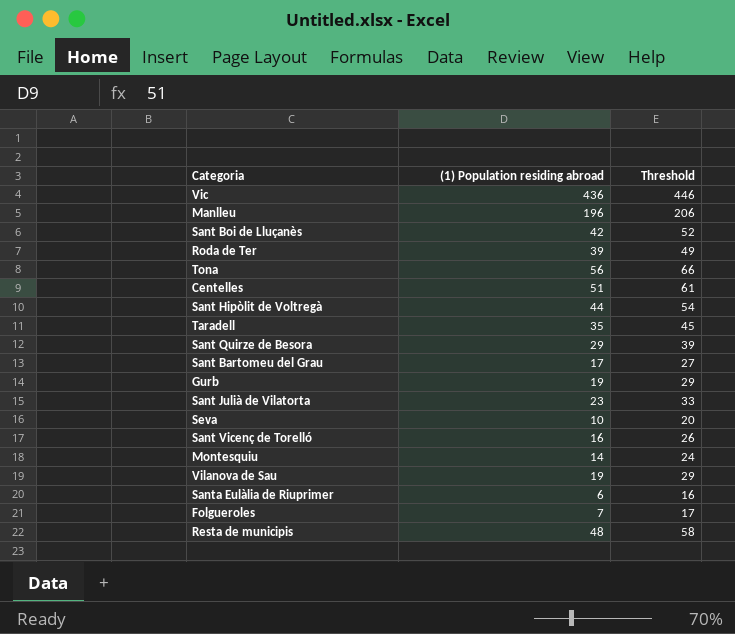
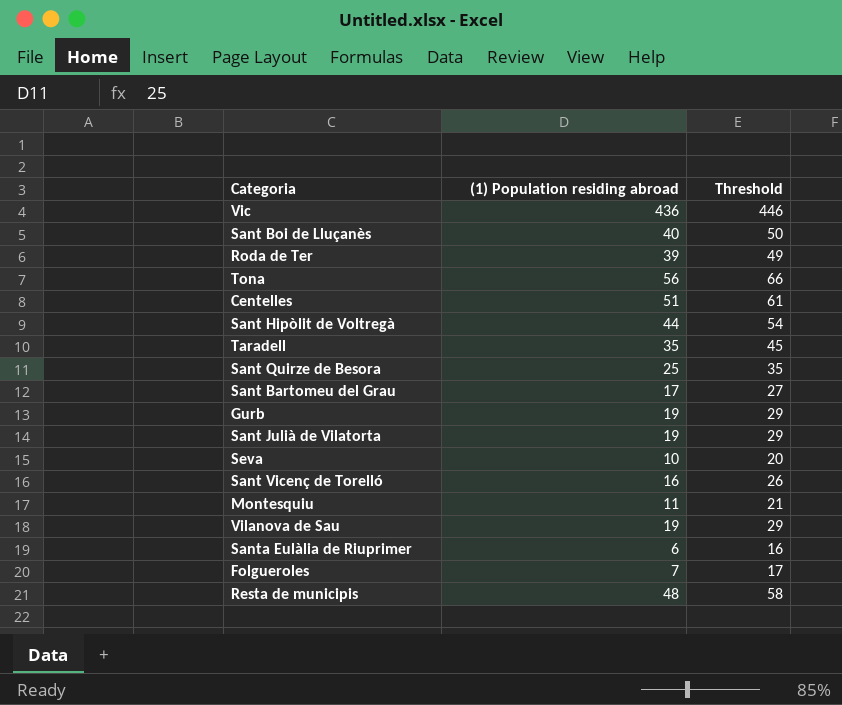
row Manlleu: 196 | 206 -> none
Sant Boi de Lluçanès | (1) Population residing abroad: 42 -> 40
Sant Boi de Lluçanès | Threshold: 52 -> 50
Sant Quirze de Besora | (1) Population residing abroad: 29 -> 25
Sant Quirze de Besora | Threshold: 39 -> 35
Sant Julià de Vilatorta | (1) Population residing abroad: 23 -> 19
Sant Julià de Vilatorta | Threshold: 33 -> 29
Montesquiu | (1) Population residing abroad: 14 -> 11
Montesquiu | Threshold: 24 -> 21

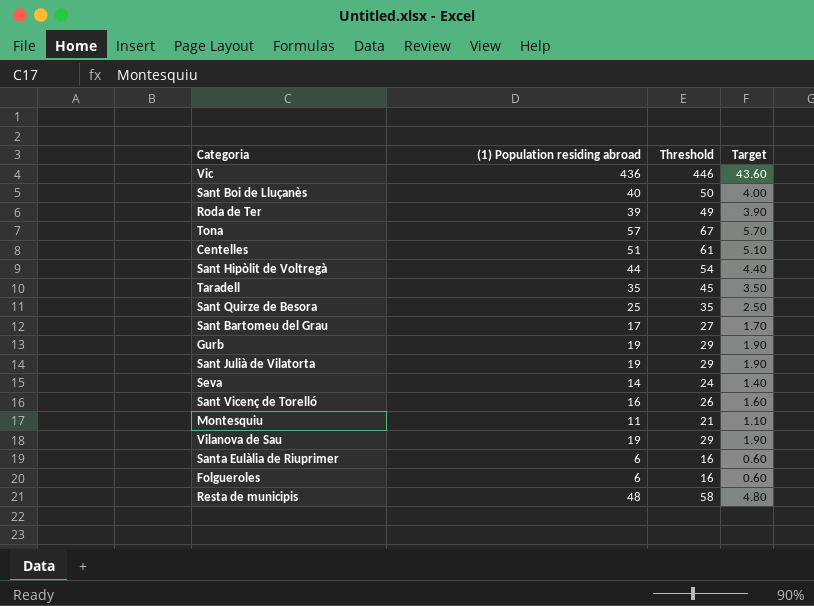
column Target | formula: none -> [(1) Population residing abroad] * 0.1
Tona | (1) Population residing abroad: 56 -> 57
Tona | Threshold: 66 -> 67
Seva | (1) Population residing abroad: 10 -> 14
Seva | Threshold: 20 -> 24
Folgueroles | (1) Population residing abroad: 7 -> 6
Folgueroles | Threshold: 17 -> 16

